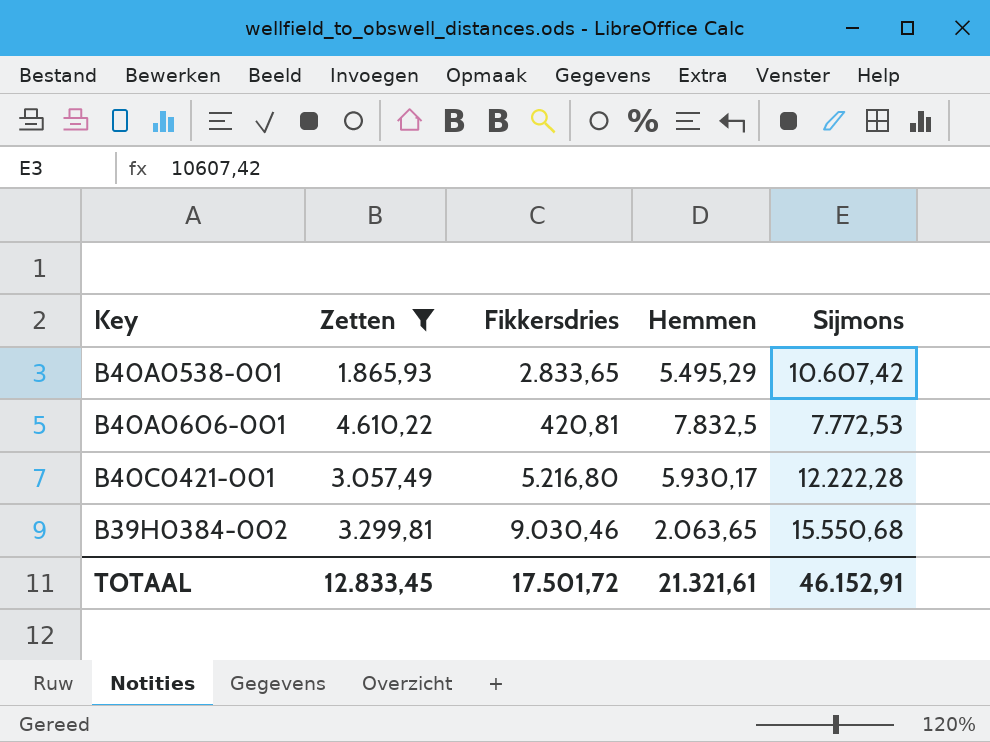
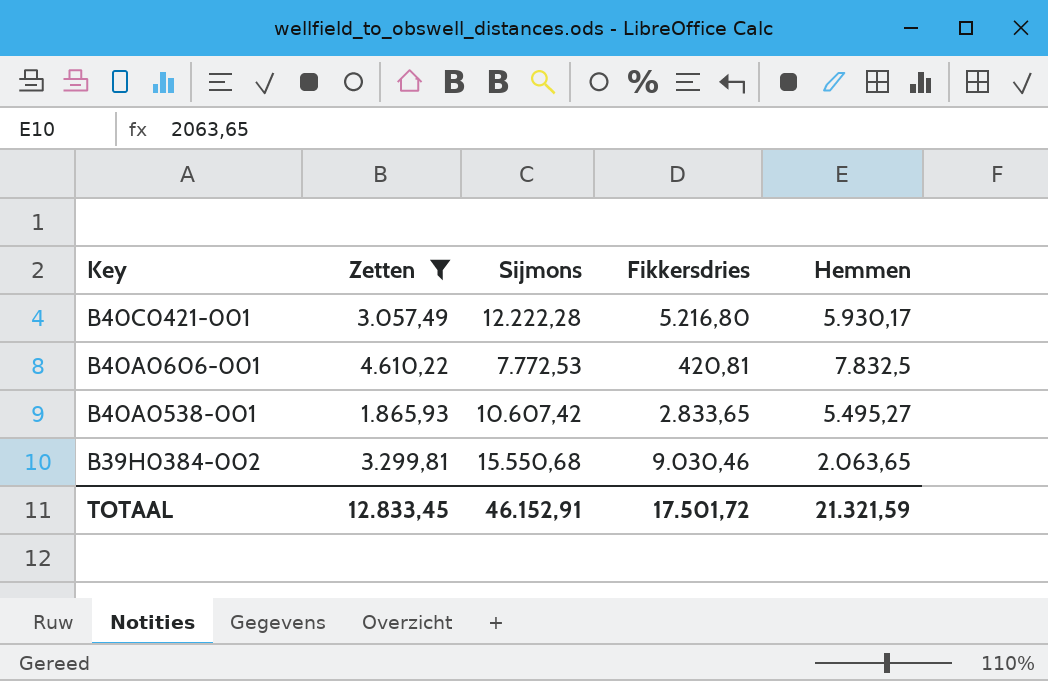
row order: none -> Key descending
column Sijmons | position: 5 -> 3
B40A0538-001 | Hemmen: 5.495,29 -> 5.495,27
TOTAAL | Hemmen: 21.321,61 -> 21.321,59

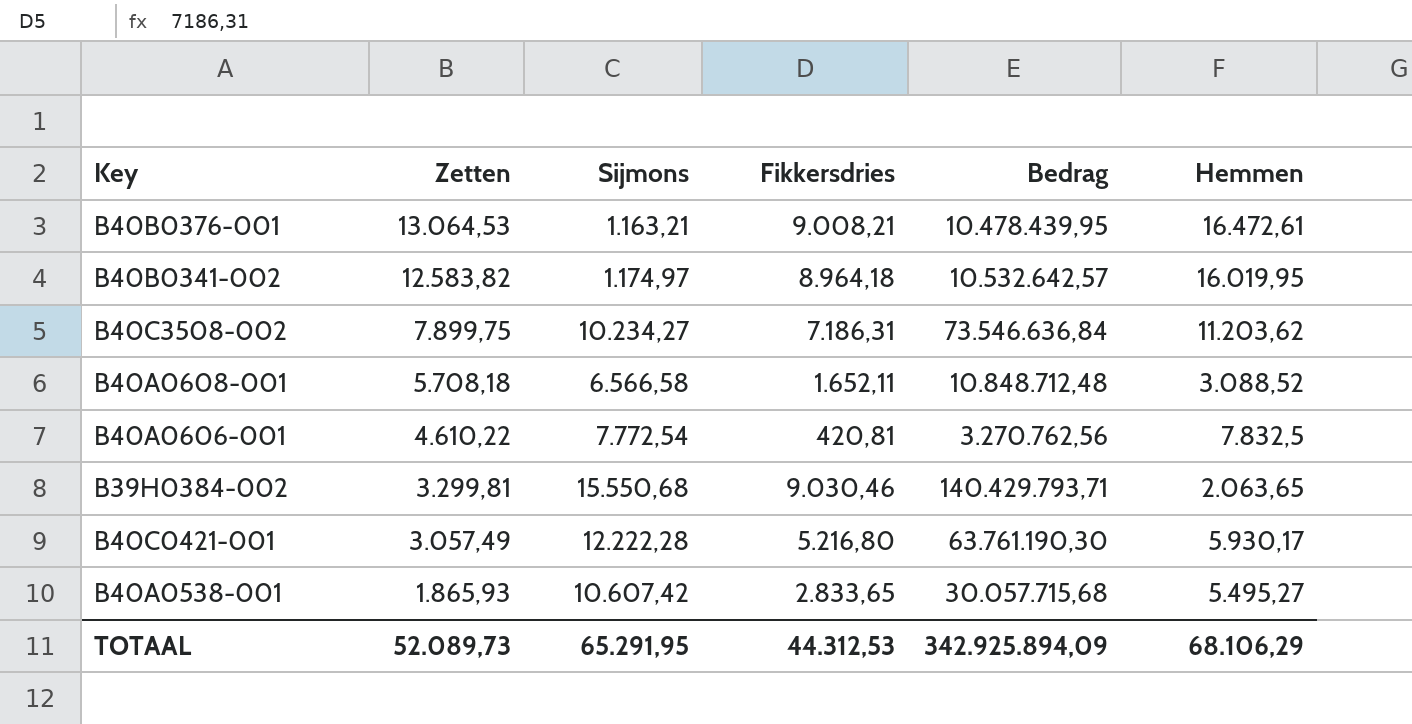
filter: Zetten <= 4.610,22 -> none
row order: Key descending -> Zetten descending
column Bedrag | formula: none -> [Sijmons] * [Fikkersdries]
B40A0606-001 | Sijmons: 7.772,53 -> 7.772,54
TOTAAL | Zetten: 12.833,45 -> 52.089,73
TOTAAL | Sijmons: 46.152,91 -> 65.291,95
TOTAAL | Fikkersdries: 17.501,72 -> 44.312,53
TOTAAL | Hemmen: 21.321,59 -> 68.106,29

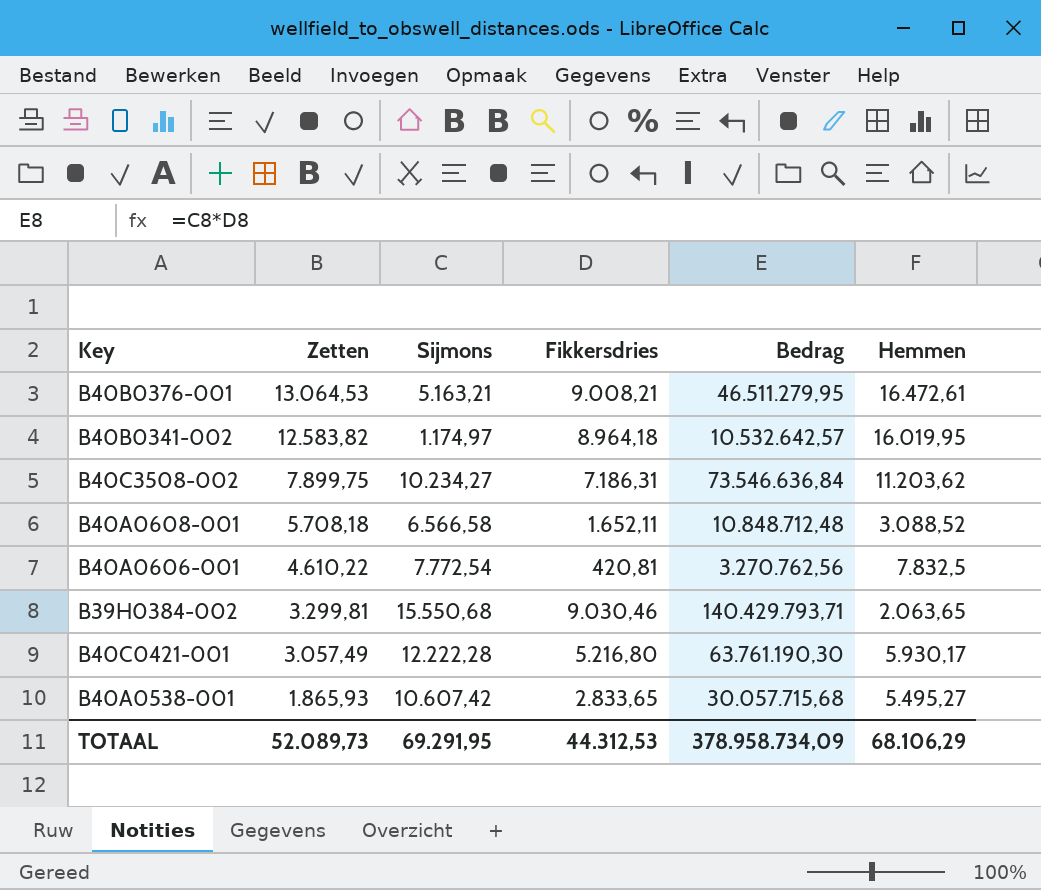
B40B0376-001 | Sijmons: 1.163,21 -> 5.163,21
B40B0376-001 | Bedrag: 10.478.439,95 -> 46.511.279,95
TOTAAL | Sijmons: 65.291,95 -> 69.291,95
TOTAAL | Bedrag: 342.925.894,09 -> 378.958.734,09

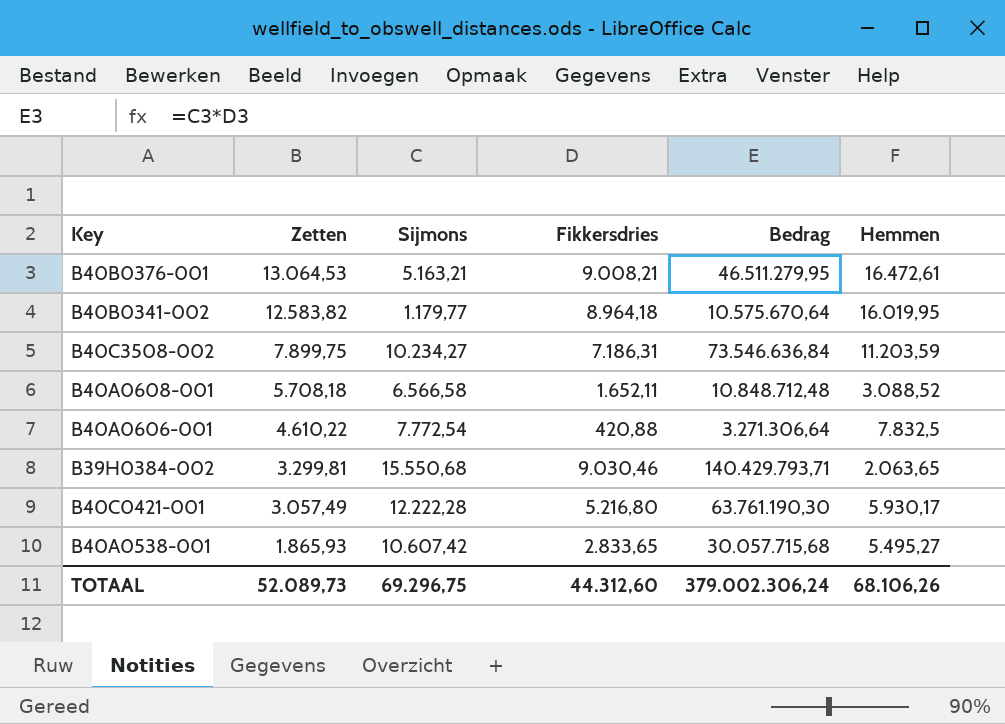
B40B0341-002 | Sijmons: 1.174,97 -> 1.179,77
B40B0341-002 | Bedrag: 10.532.642,57 -> 10.575.670,64
B40C3508-002 | Hemmen: 11.203,62 -> 11.203,59
B40A0606-001 | Fikkersdries: 420,81 -> 420,88
B40A0606-001 | Bedrag: 3.270.762,56 -> 3.271.306,64
TOTAAL | Sijmons: 69.291,95 -> 69.296,75
TOTAAL | Fikkersdries: 44.312,53 -> 44.312,60
TOTAAL | Bedrag: 378.958.734,09 -> 379.002.306,24
TOTAAL | Hemmen: 68.106,29 -> 68.106,26

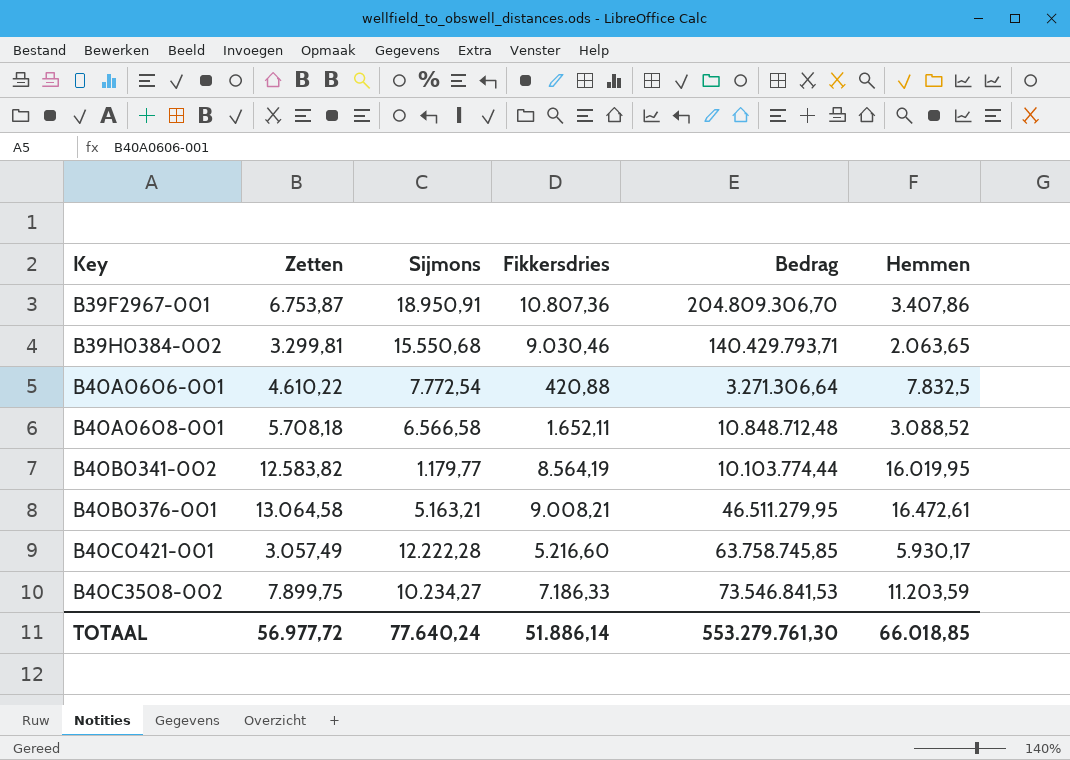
row order: Zetten descending -> Key ascending
row B40A0538-001: 1.865,93 | 10.607,42 | 2.833,65 | 30.057.715,68 | 5.495,27 -> none
row B39F2967-001: none -> 6.753,87 | 18.950,91 | 10.807,36 | 204.809.306,70 | 3.407,86
B40B0341-002 | Fikkersdries: 8.964,18 -> 8.564,19
B40B0341-002 | Bedrag: 10.575.670,64 -> 10.103.774,44
B40B0376-001 | Zetten: 13.064,53 -> 13.064,58
B40C0421-001 | Fikkersdries: 5.216,80 -> 5.216,60
B40C0421-001 | Bedrag: 63.761.190,30 -> 63.758.745,85
B40C3508-002 | Fikkersdries: 7.186,31 -> 7.186,33
B40C3508-002 | Bedrag: 73.546.636,84 -> 73.546.841,53
TOTAAL | Zetten: 52.089,73 -> 56.977,72
TOTAAL | Sijmons: 69.296,75 -> 77.640,24
TOTAAL | Fikkersdries: 44.312,60 -> 51.886,14
TOTAAL | Bedrag: 379.002.306,24 -> 553.279.761,30
TOTAAL | Hemmen: 68.106,26 -> 66.018,85

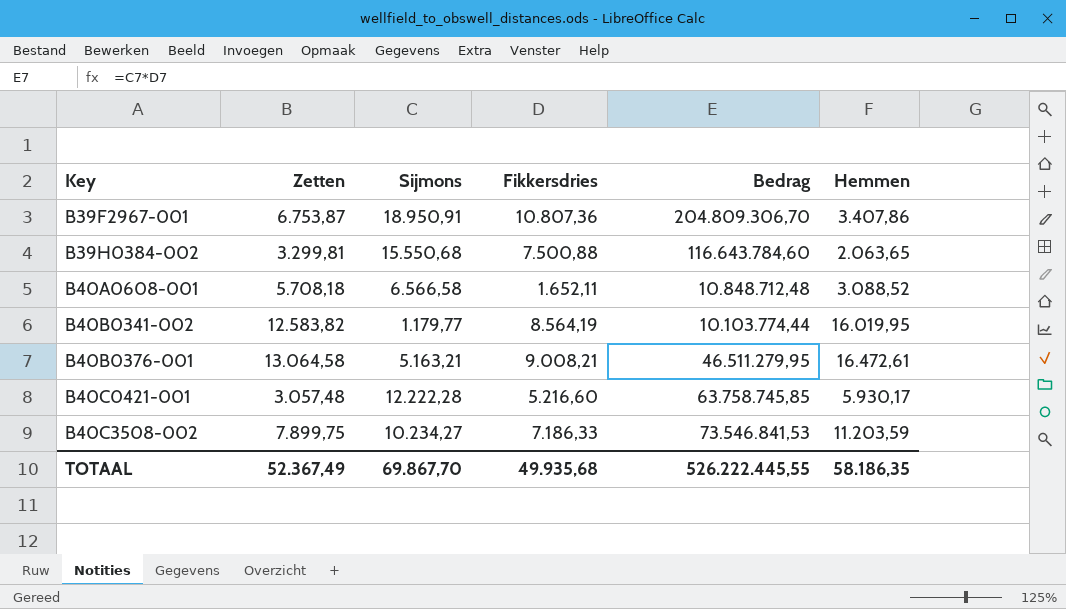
row B40A0606-001: 4.610,22 | 7.772,54 | 420,88 | 3.271.306,64 | 7.832,5 -> none
B39H0384-002 | Fikkersdries: 9.030,46 -> 7.500,88
B39H0384-002 | Bedrag: 140.429.793,71 -> 116.643.784,60
B40C0421-001 | Zetten: 3.057,49 -> 3.057,48
TOTAAL | Zetten: 56.977,72 -> 52.367,49
TOTAAL | Sijmons: 77.640,24 -> 69.867,70
TOTAAL | Fikkersdries: 51.886,14 -> 49.935,68
TOTAAL | Bedrag: 553.279.761,30 -> 526.222.445,55
TOTAAL | Hemmen: 66.018,85 -> 58.186,35

